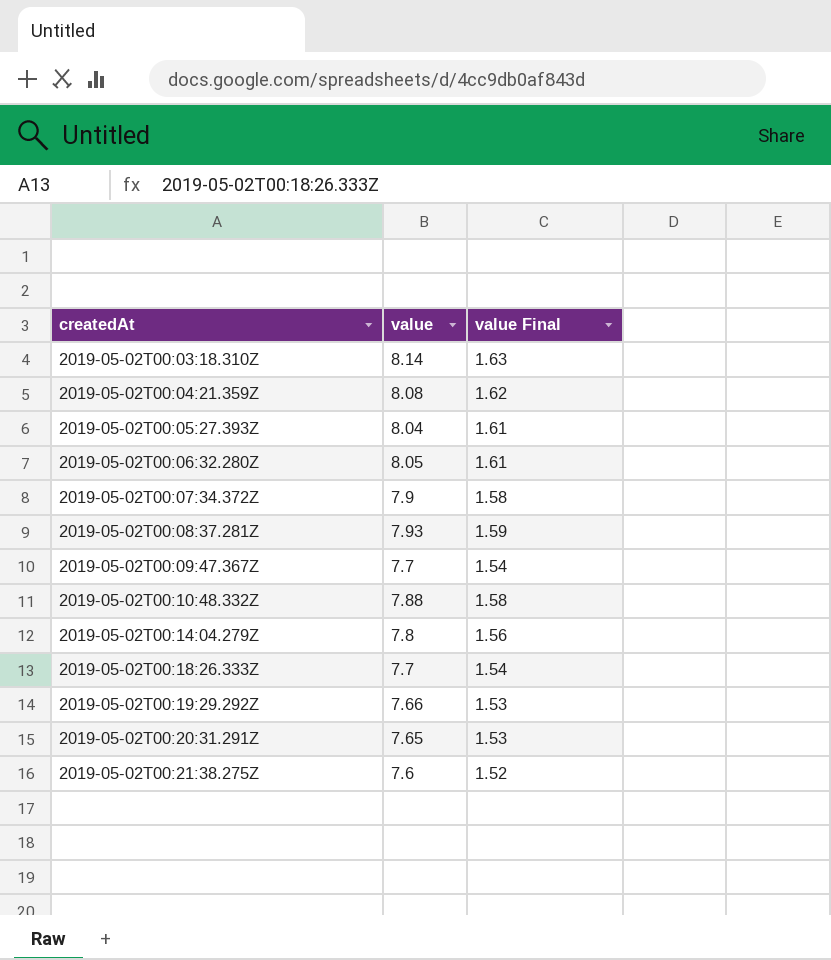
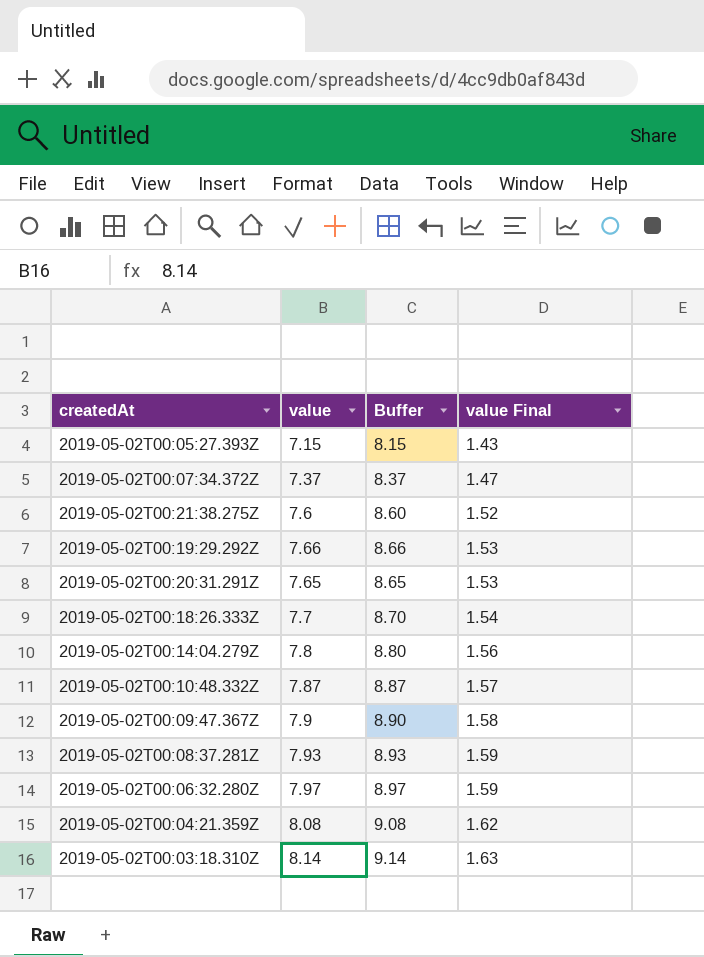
row order: createdAt ascending -> value Final ascending
column Buffer | formula: none -> [value] + 1
2019-05-02T00:05:27.393Z | value: 8.04 -> 7.15
2019-05-02T00:05:27.393Z | value Final: 1.61 -> 1.43
2019-05-02T00:07:34.372Z | value: 7.9 -> 7.37
2019-05-02T00:07:34.372Z | value Final: 1.58 -> 1.47
2019-05-02T00:10:48.332Z | value: 7.88 -> 7.87
2019-05-02T00:10:48.332Z | value Final: 1.58 -> 1.57
2019-05-02T00:09:47.367Z | value: 7.7 -> 7.9
2019-05-02T00:09:47.367Z | value Final: 1.54 -> 1.58
2019-05-02T00:06:32.280Z | value: 8.05 -> 7.97
2019-05-02T00:06:32.280Z | value Final: 1.61 -> 1.59

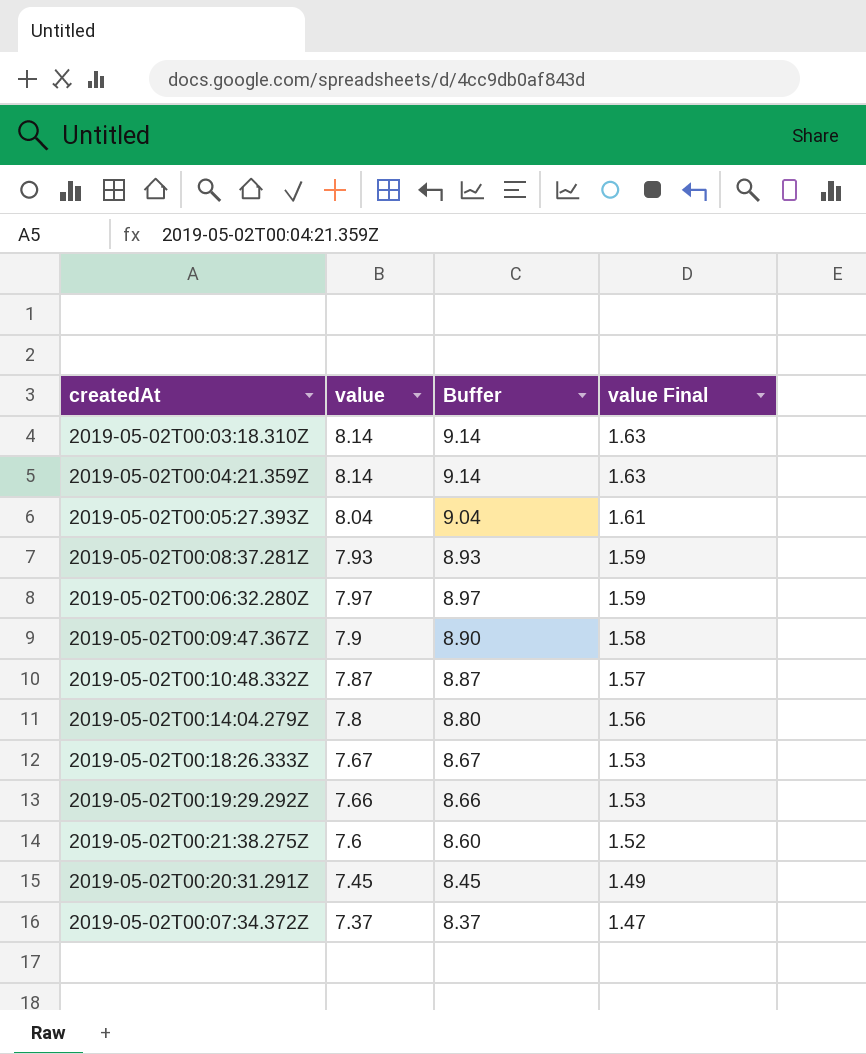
row order: value Final ascending -> value Final descending
2019-05-02T00:04:21.359Z | value: 8.08 -> 8.14
2019-05-02T00:04:21.359Z | Buffer: 9.08 -> 9.14
2019-05-02T00:04:21.359Z | value Final: 1.62 -> 1.63
2019-05-02T00:05:27.393Z | value: 7.15 -> 8.04
2019-05-02T00:05:27.393Z | Buffer: 8.15 -> 9.04
2019-05-02T00:05:27.393Z | value Final: 1.43 -> 1.61
2019-05-02T00:18:26.333Z | value: 7.7 -> 7.67
2019-05-02T00:18:26.333Z | Buffer: 8.70 -> 8.67
2019-05-02T00:18:26.333Z | value Final: 1.54 -> 1.53
2019-05-02T00:20:31.291Z | value: 7.65 -> 7.45
2019-05-02T00:20:31.291Z | Buffer: 8.65 -> 8.45
2019-05-02T00:20:31.291Z | value Final: 1.53 -> 1.49

